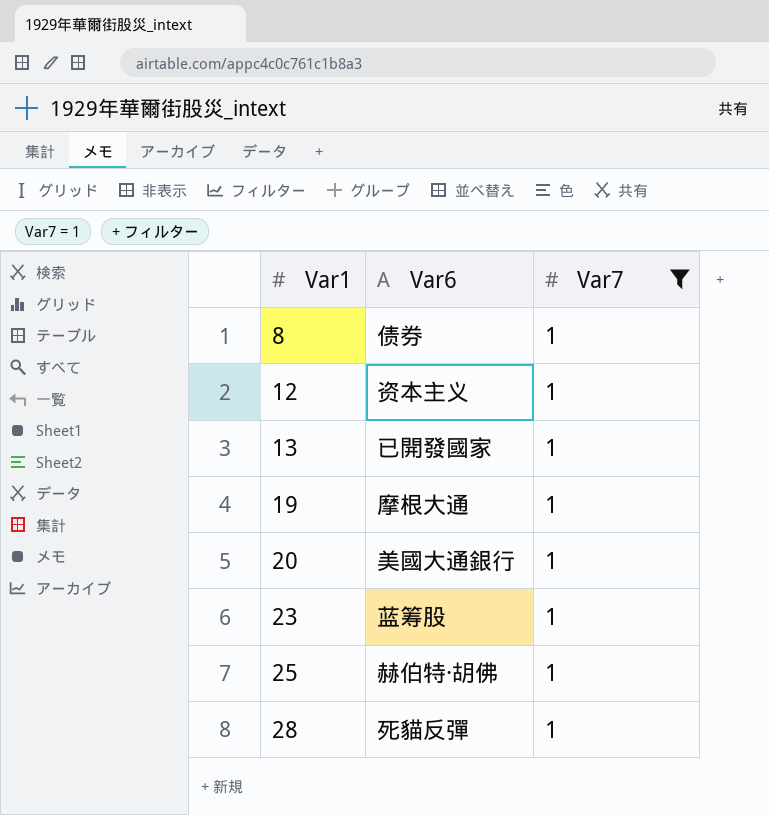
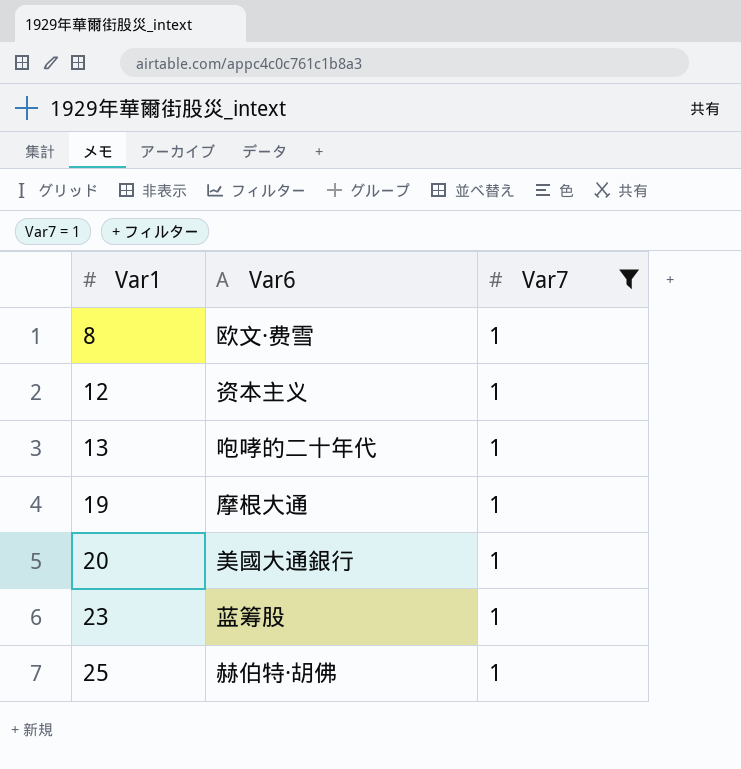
row 28: 死貓反彈 | 1 -> none
8 | Var6: 债券 -> 欧文·费雪
13 | Var6: 已開發國家 -> 咆哮的二十年代

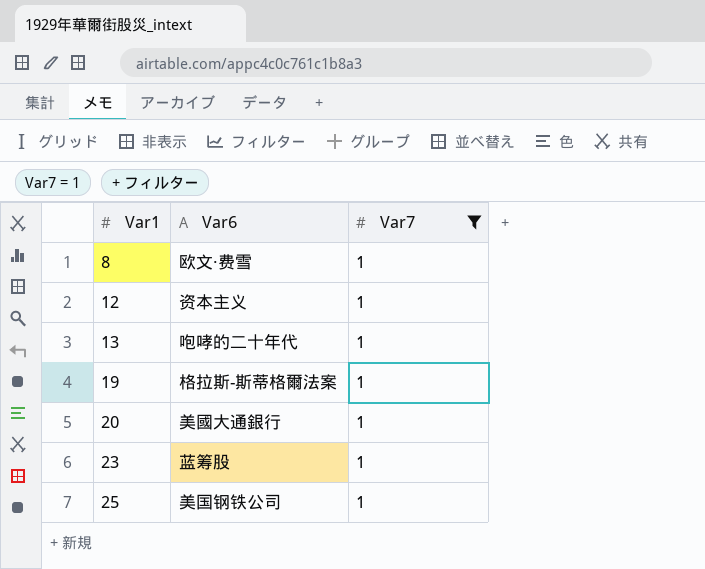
19 | Var6: 摩根大通 -> 格拉斯-斯蒂格爾法案
25 | Var6: 赫伯特·胡佛 -> 美国钢铁公司

